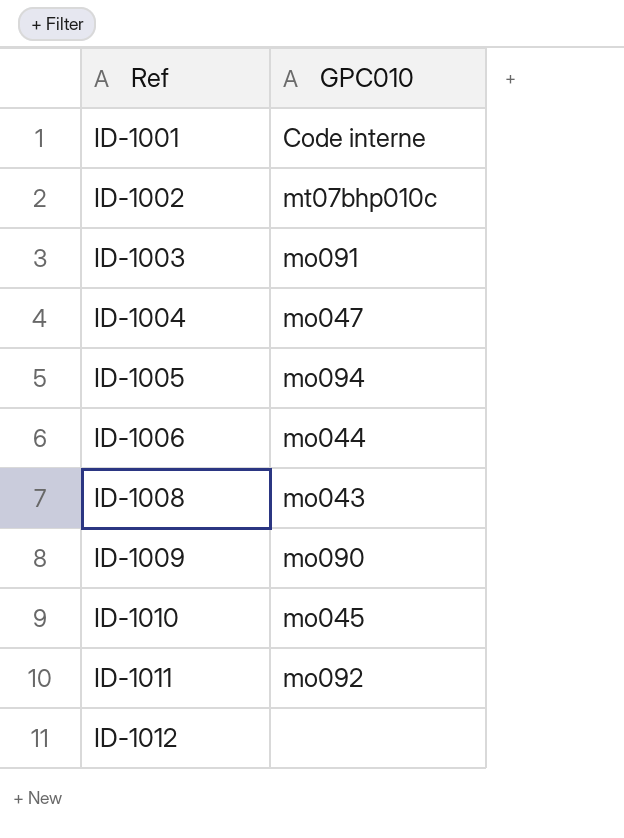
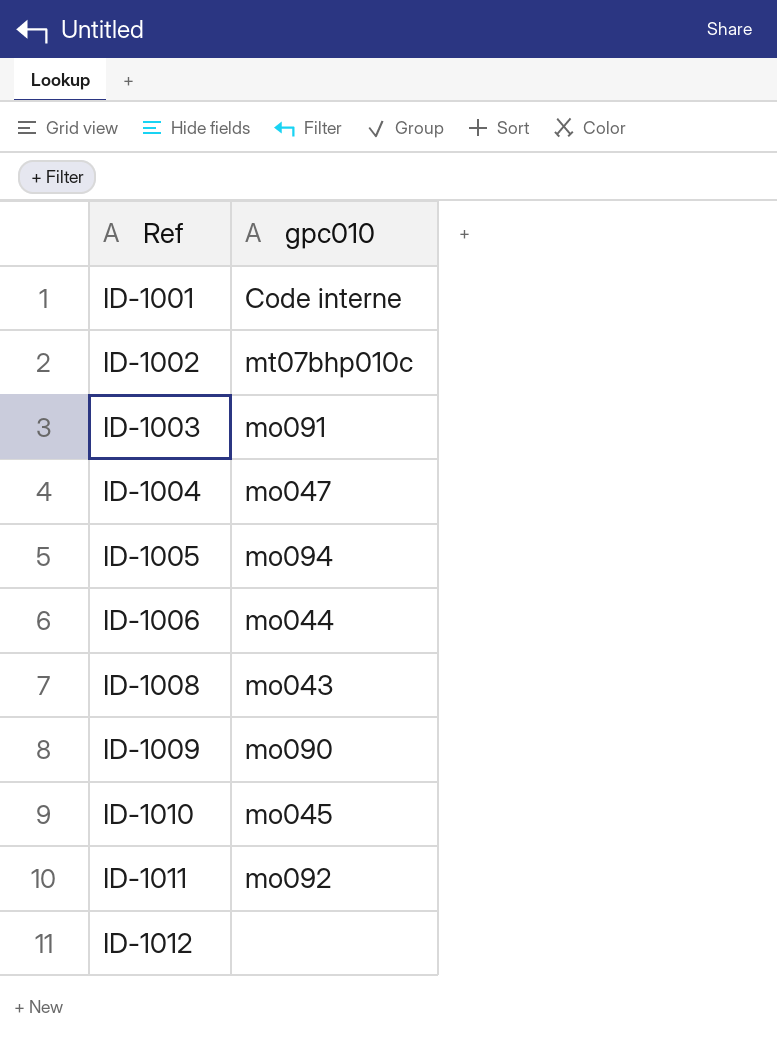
column name: GPC010 -> gpc010

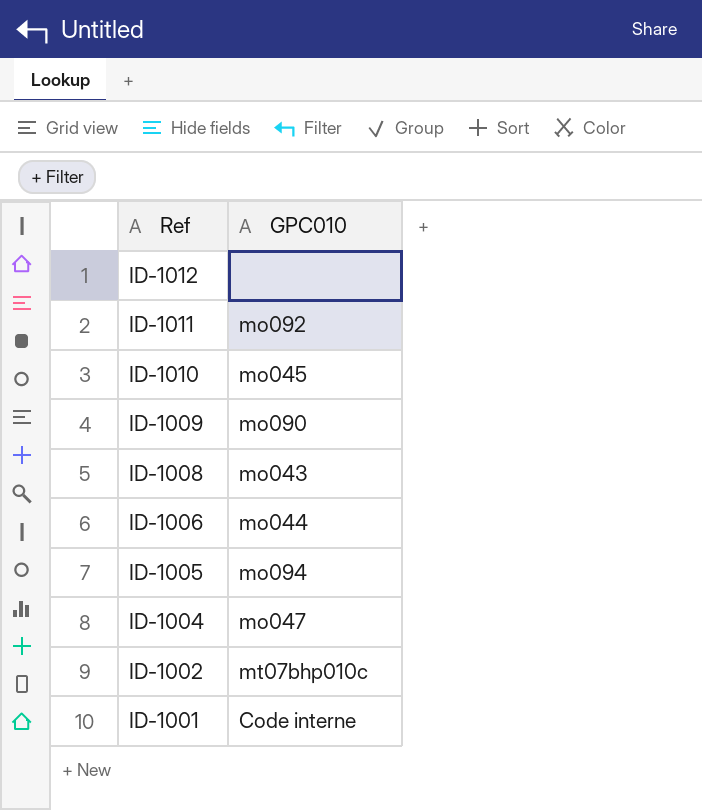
row order: Ref ascending -> Ref descending
column name: gpc010 -> GPC010
row ID-1003: mo091 -> none

